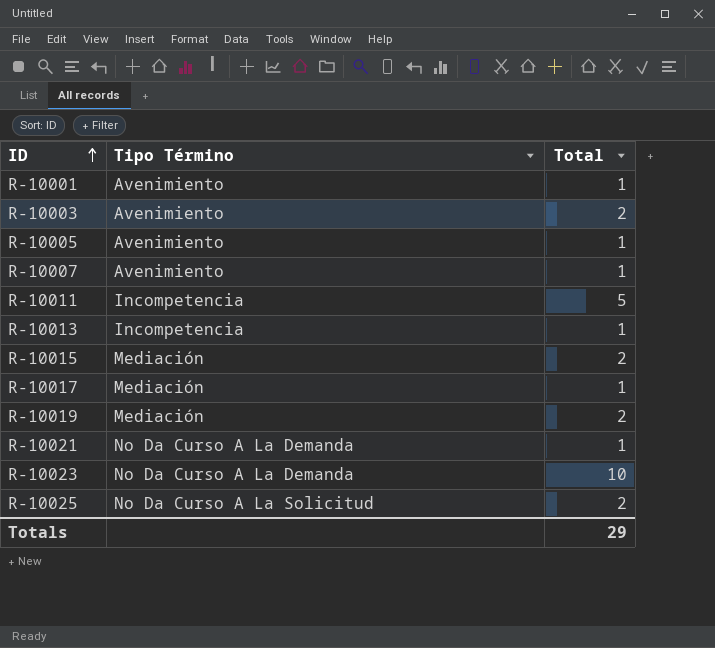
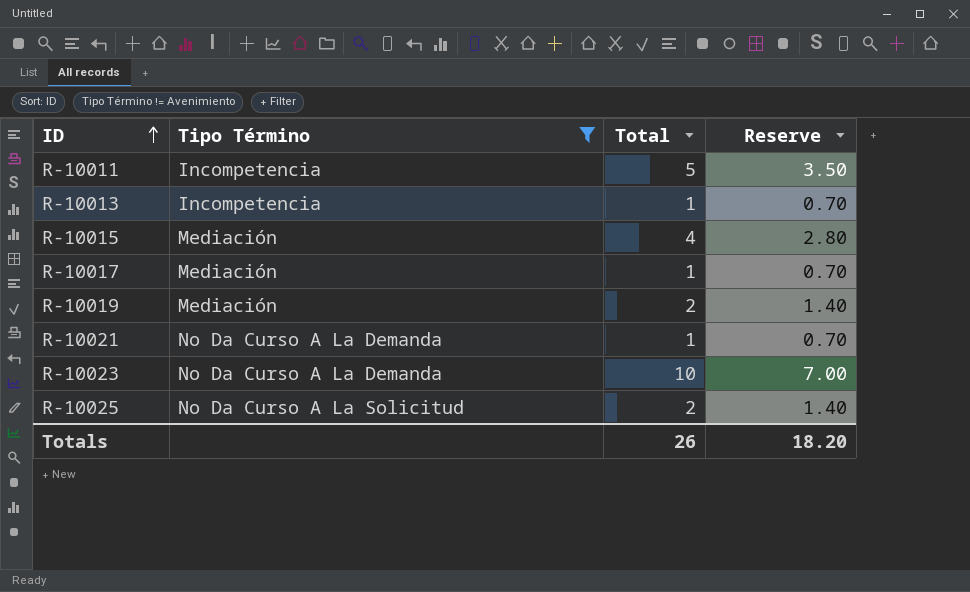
filter: none -> Tipo Término != Avenimiento
column Reserve | formula: none -> [Total] * 0.7
R-10015 | Total: 2 -> 4
Totals | Total: 29 -> 26

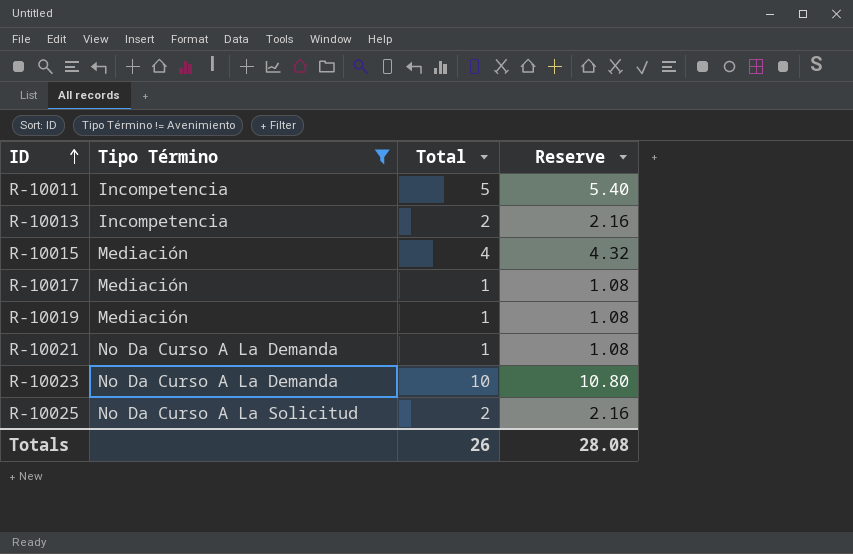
column Reserve | formula: [Total] * 0.7 -> [Total] * 1.08
R-10013 | Total: 1 -> 2
R-10019 | Total: 2 -> 1
Totals | Reserve: 18.20 -> 28.08

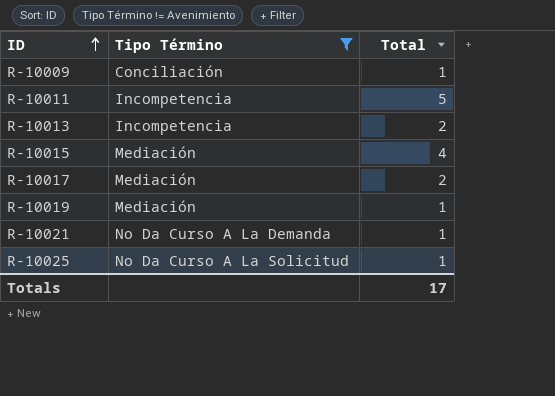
column Reserve | formula: [Total] * 1.08 -> none
row R-10023: No Da Curso A La Demanda | 10 | 10.80 -> none
row R-10009: none -> Conciliación | 1
R-10017 | Total: 1 -> 2
R-10025 | Total: 2 -> 1
Totals | Total: 26 -> 17

